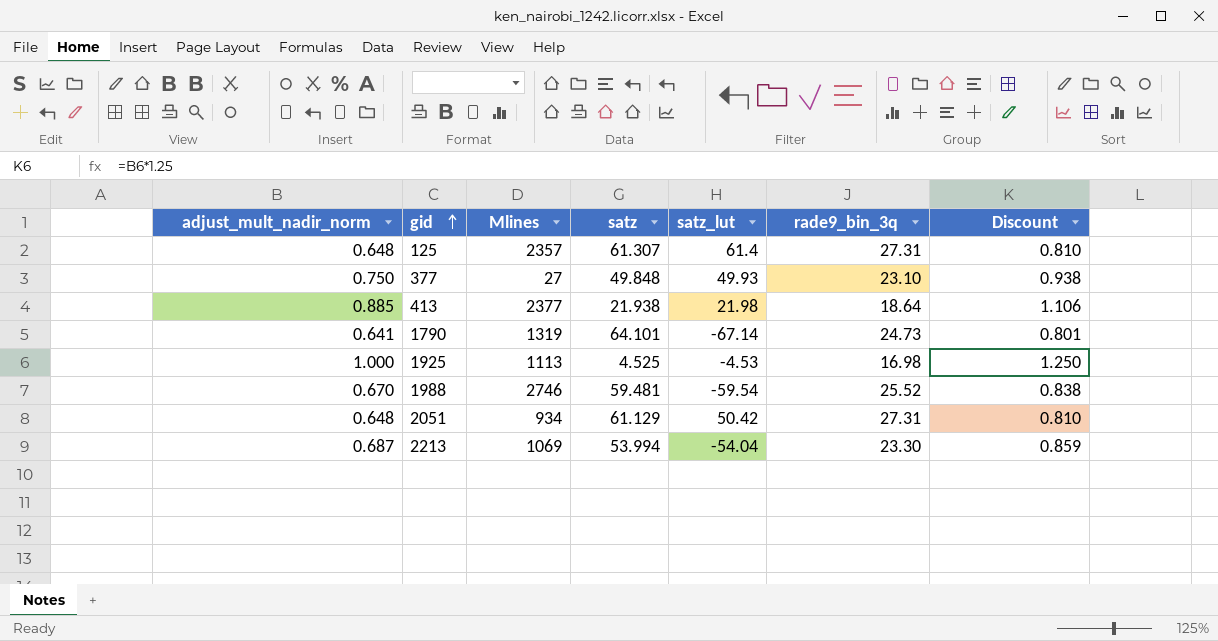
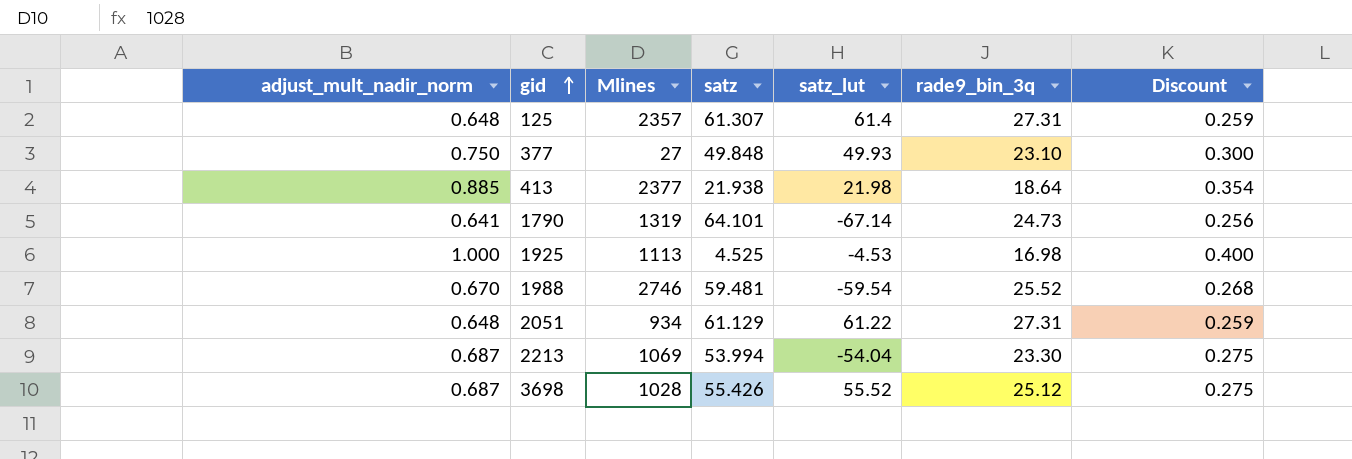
column Discount | formula: [adjust_mult_nadir_norm] * 1.25 -> [adjust_mult_nadir_norm] * 0.4
2051 | satz_lut: 50.42 -> 61.22
row 3698: none -> 0.687 | 1028 | 55.426 | 55.52 | 25.12 | 0.275

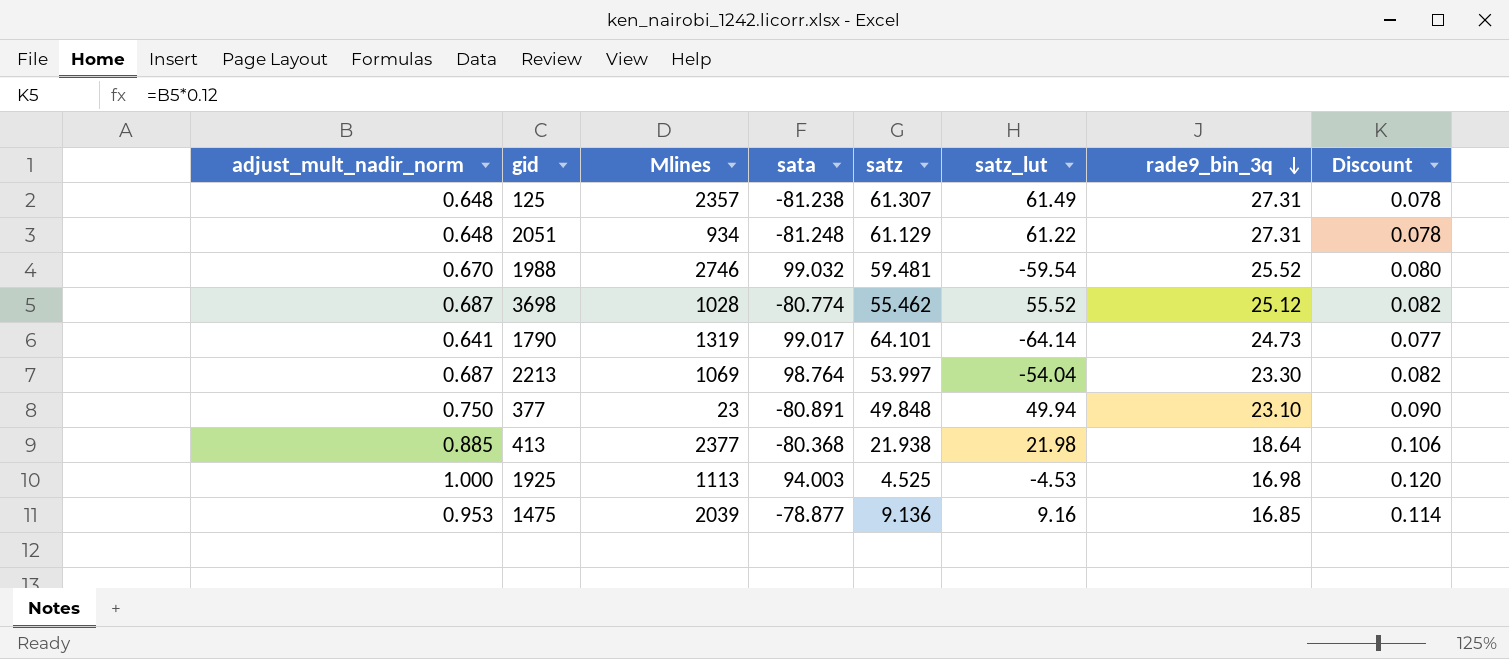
row order: gid ascending -> rade9_bin_3q descending
column sata | position: none -> 4
column Discount | formula: [adjust_mult_nadir_norm] * 0.4 -> [adjust_mult_nadir_norm] * 0.12
125 | satz_lut: 61.4 -> 61.49
3698 | satz: 55.426 -> 55.462
1790 | satz_lut: -67.14 -> -64.14
2213 | satz: 53.994 -> 53.997
377 | Mlines: 27 -> 23
377 | satz_lut: 49.93 -> 49.94
row 1475: none -> 0.953 | 2039 | -78.877 | 9.136 | 9.16 | 16.85 | 0.114

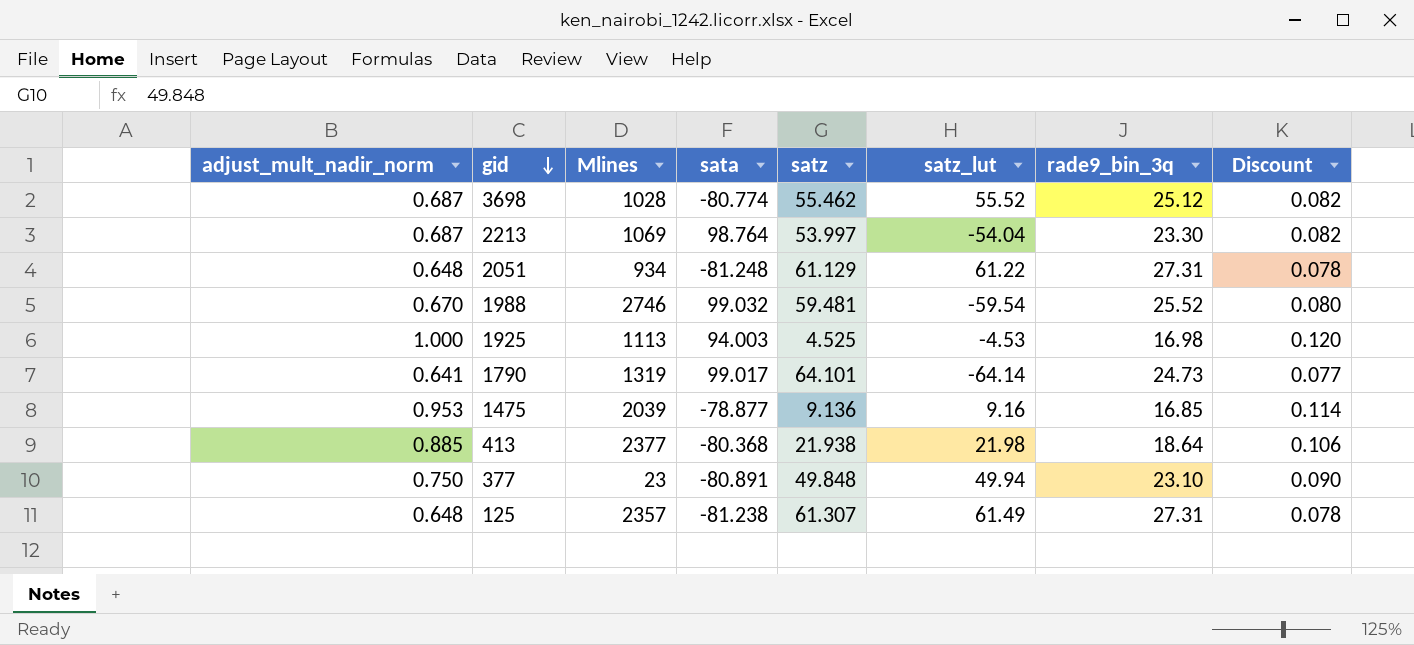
row order: rade9_bin_3q descending -> gid descending

